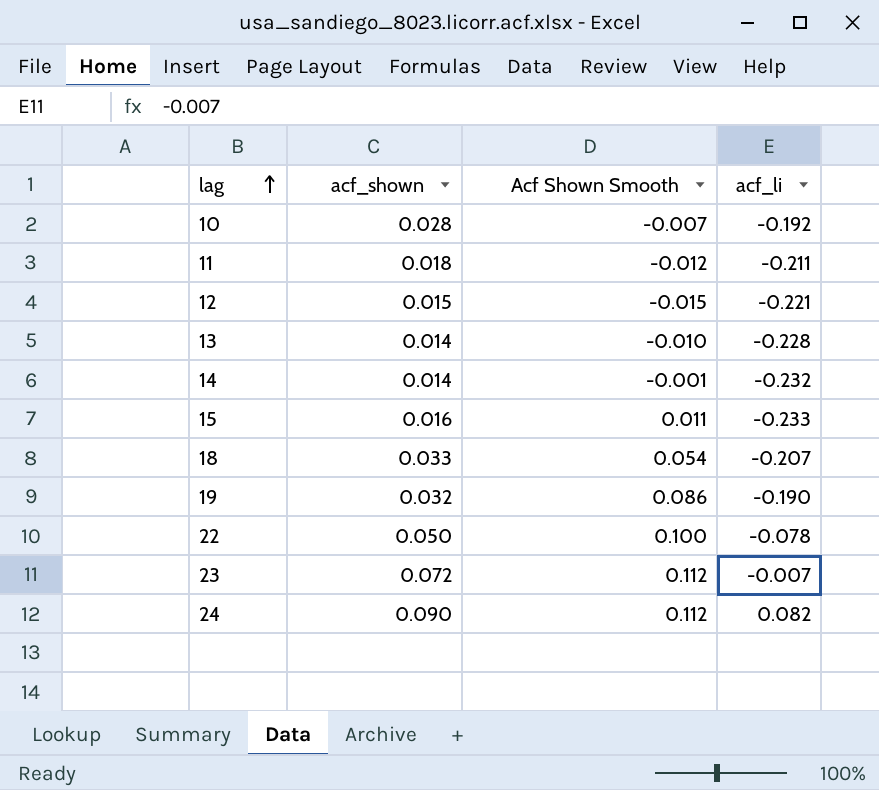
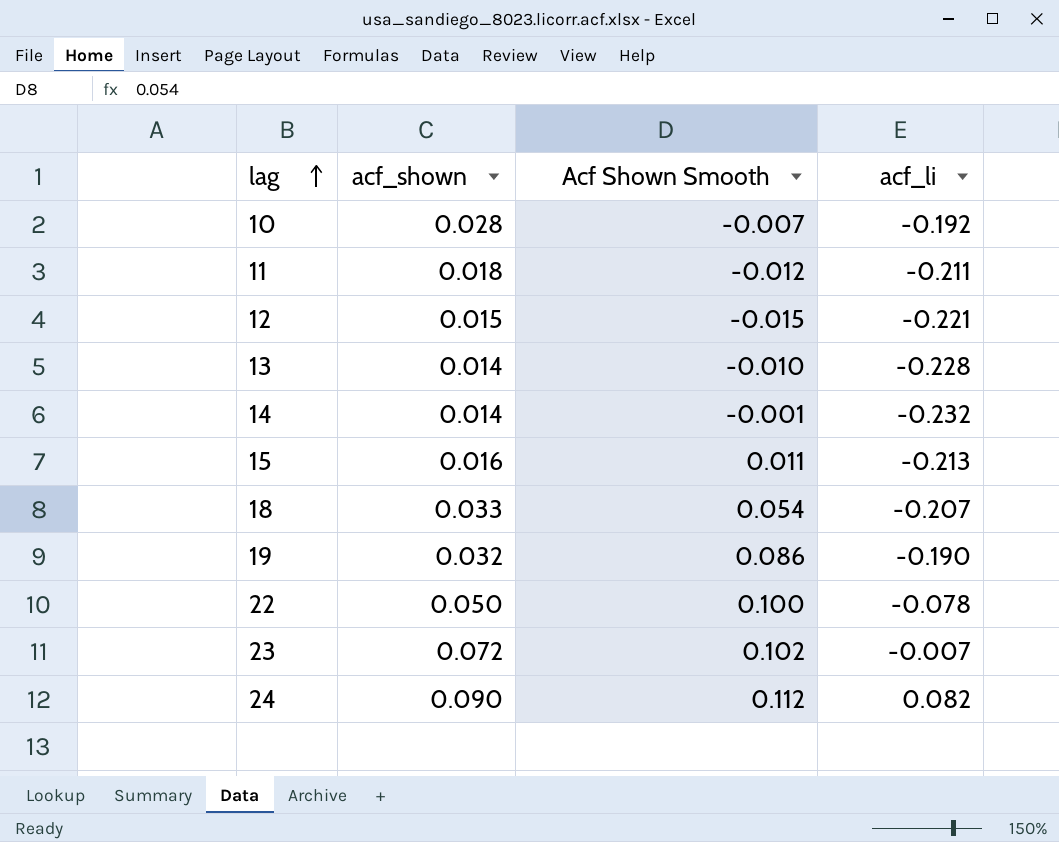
15 | acf_li: -0.233 -> -0.213
23 | Acf Shown Smooth: 0.112 -> 0.102

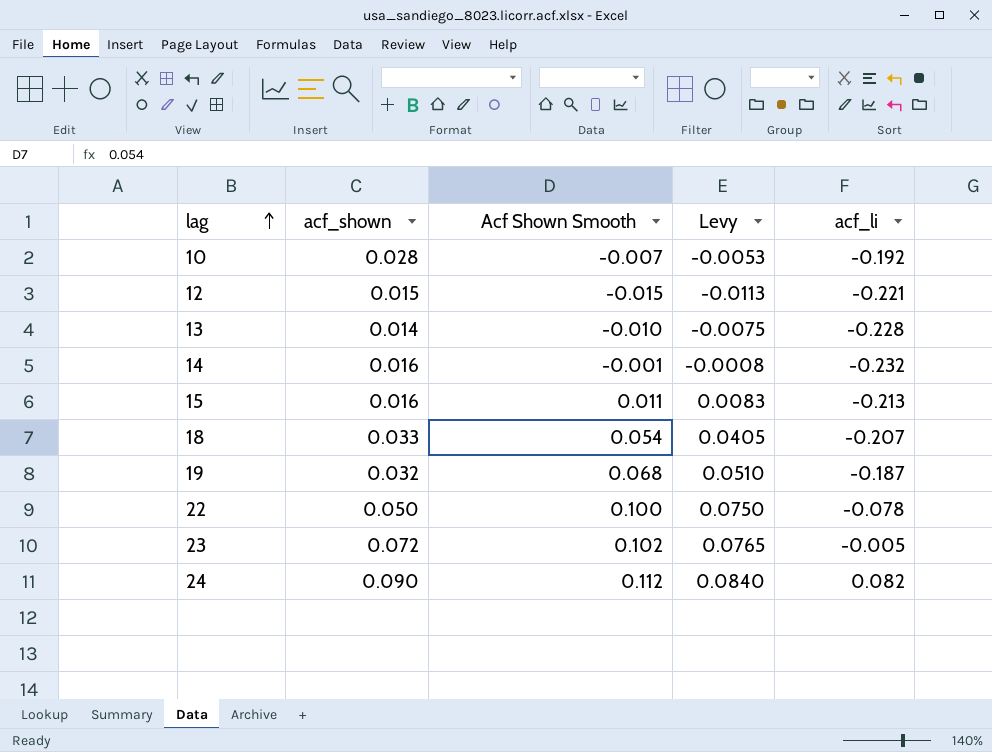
column Levy | formula: none -> [Acf Shown Smooth] * 0.75
row 11: 0.018 | -0.012 | -0.211 -> none
14 | acf_shown: 0.014 -> 0.016
19 | Acf Shown Smooth: 0.086 -> 0.068
19 | acf_li: -0.190 -> -0.187
23 | acf_li: -0.007 -> -0.005

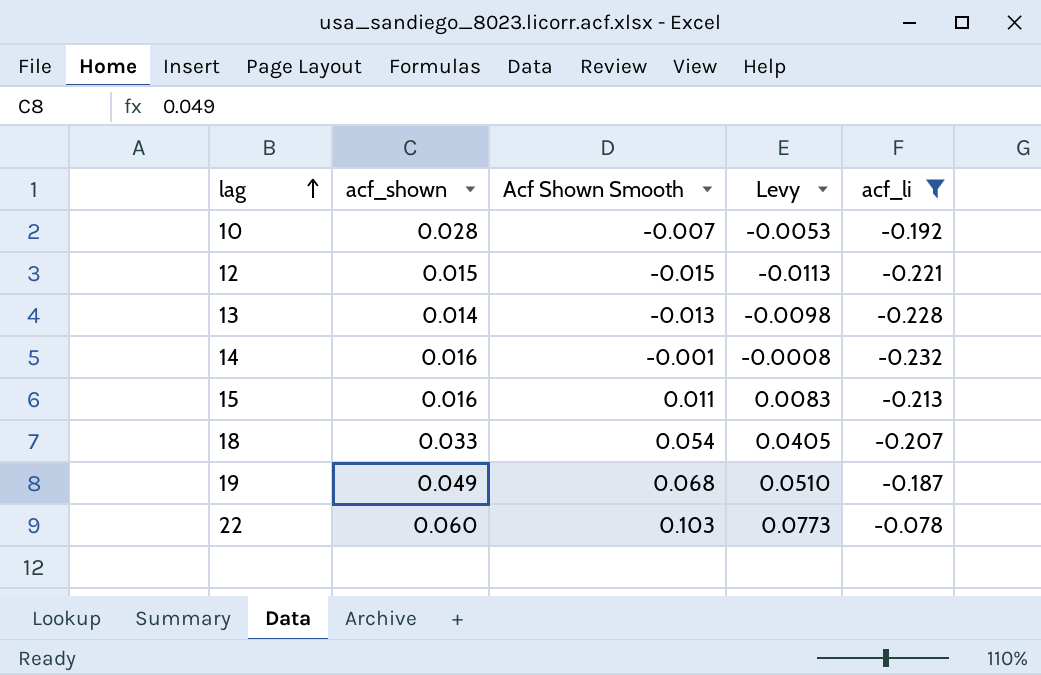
filter: none -> acf_li <= -0.078
13 | Acf Shown Smooth: -0.010 -> -0.013
13 | Levy: -0.0075 -> -0.0098
19 | acf_shown: 0.032 -> 0.049
22 | acf_shown: 0.050 -> 0.060
22 | Acf Shown Smooth: 0.100 -> 0.103
22 | Levy: 0.0750 -> 0.0773

